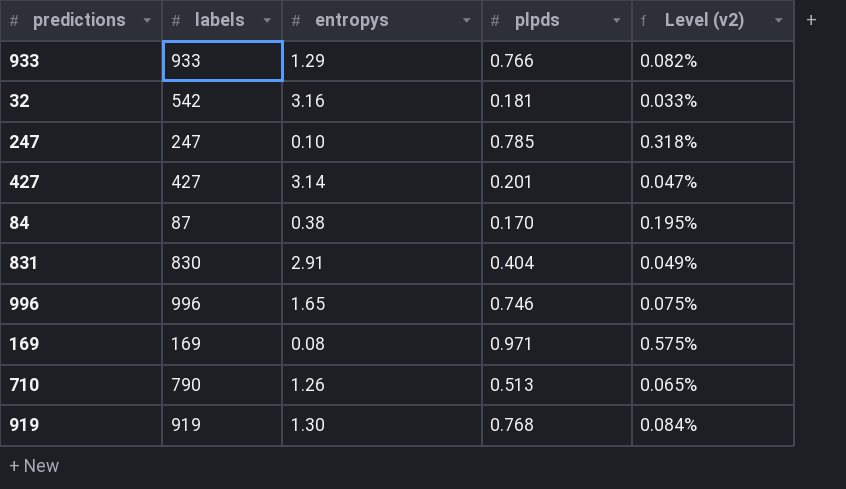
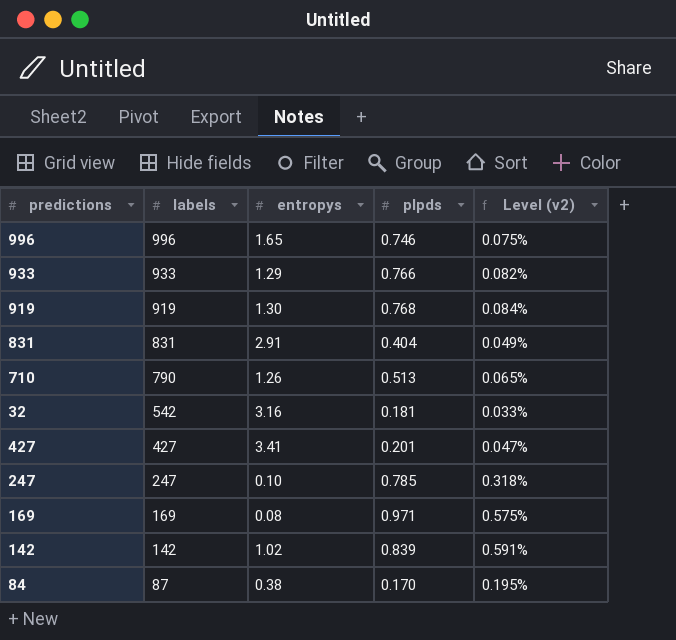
row order: none -> labels descending
831 | labels: 830 -> 831
427 | entropys: 3.14 -> 3.41
row 142: none -> 142 | 1.02 | 0.839 | 0.591%

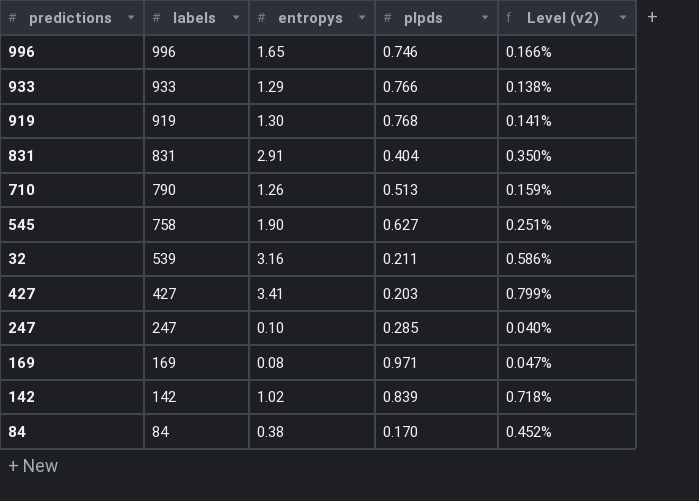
column Level (v2) | formula: [plpds] / [labels] -> [entropys] / [labels]
row 545: none -> 758 | 1.90 | 0.627 | 0.251%
32 | labels: 542 -> 539
32 | plpds: 0.181 -> 0.211
427 | plpds: 0.201 -> 0.203
247 | plpds: 0.785 -> 0.285
84 | labels: 87 -> 84

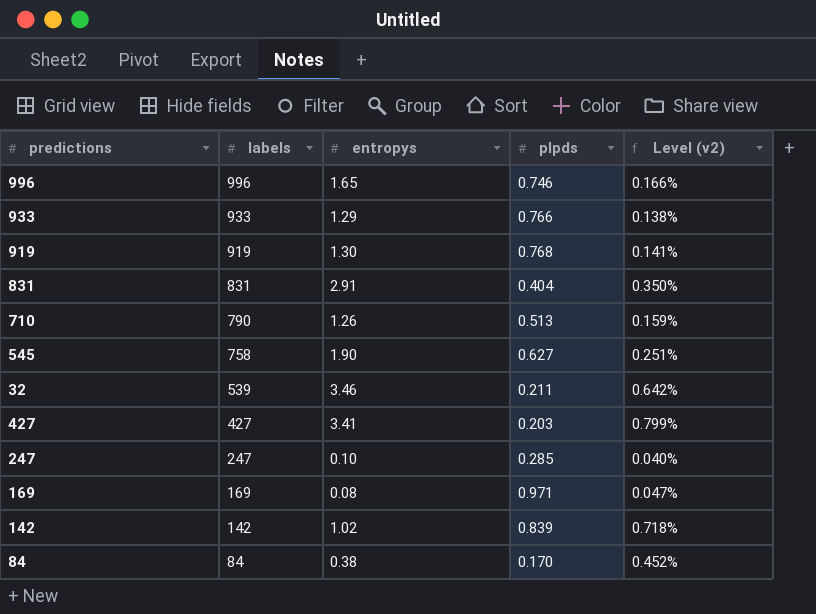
32 | entropys: 3.16 -> 3.46
32 | Level (v2): 0.586% -> 0.642%

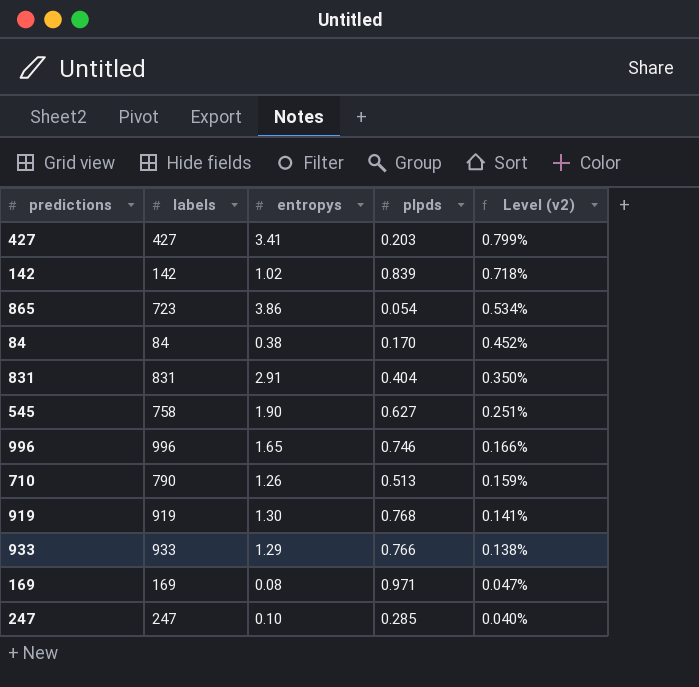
row order: labels descending -> Level (v2) descending
row 32: 539 | 3.46 | 0.211 | 0.642% -> none
row 865: none -> 723 | 3.86 | 0.054 | 0.534%

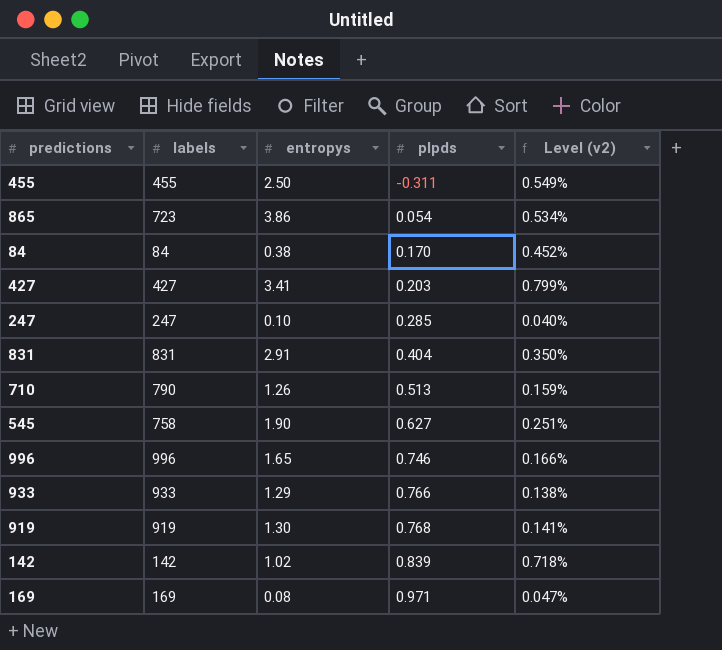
row order: Level (v2) descending -> plpds ascending
row 455: none -> 455 | 2.50 | -0.311 | 0.549%

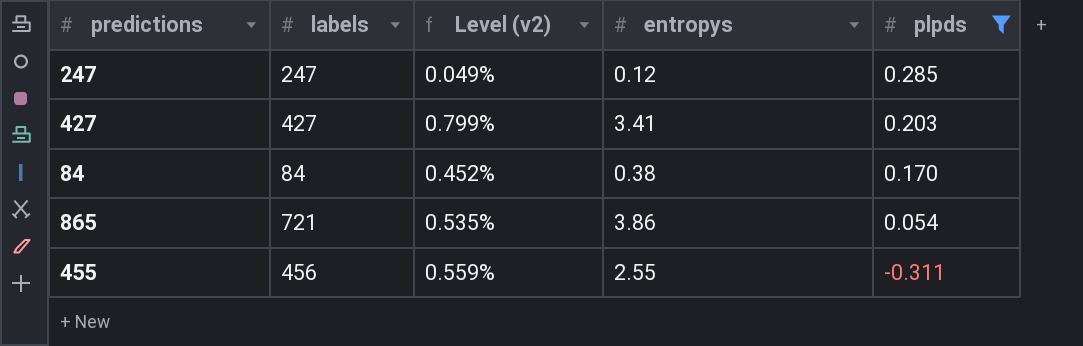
filter: none -> plpds <= 0.285
row order: plpds ascending -> plpds descending
column Level (v2) | position: 5 -> 3
247 | Level (v2): 0.040% -> 0.049%
247 | entropys: 0.10 -> 0.12
865 | labels: 723 -> 721
865 | Level (v2): 0.534% -> 0.535%
455 | labels: 455 -> 456
455 | Level (v2): 0.549% -> 0.559%
455 | entropys: 2.50 -> 2.55

